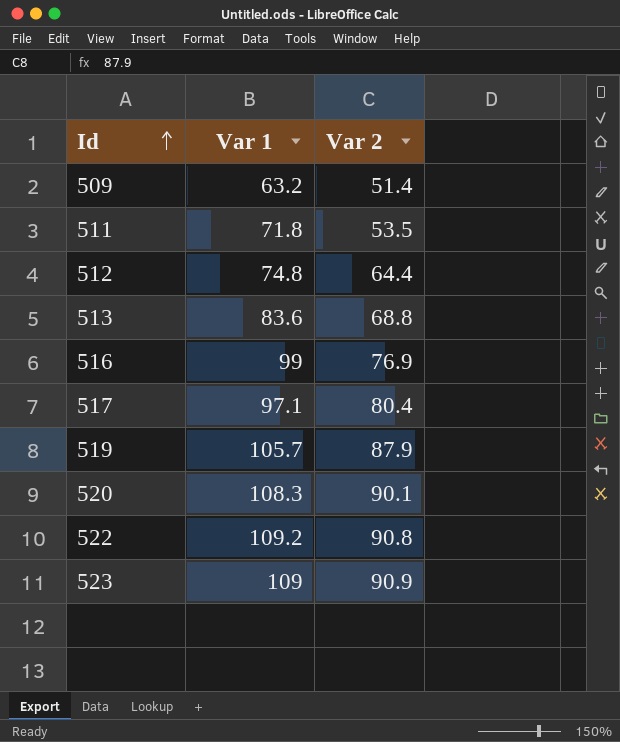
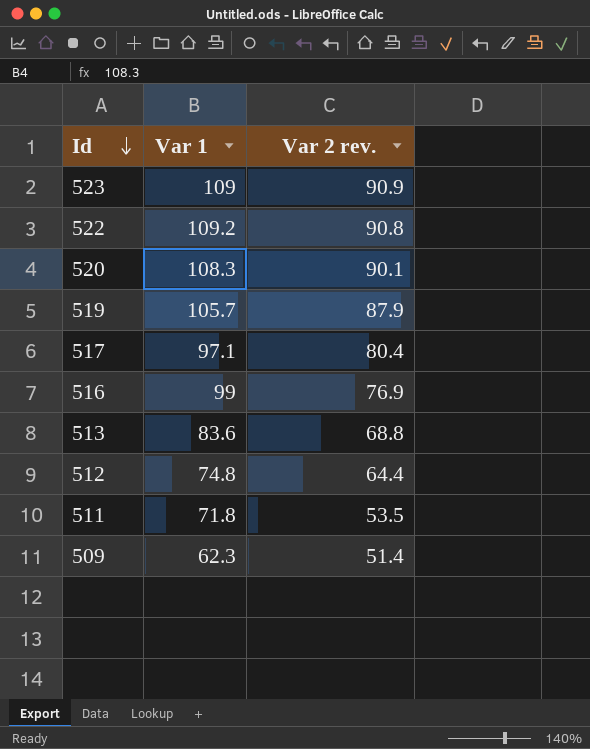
row order: Id ascending -> Id descending
column name: Var 2 -> Var 2 rev.
509 | Var 1: 63.2 -> 62.3

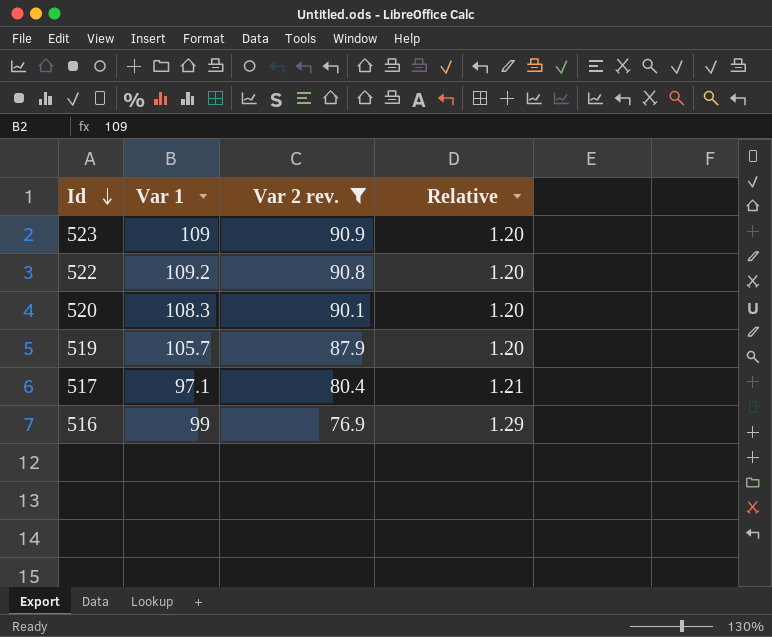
filter: none -> Var 2 rev. >= 76.9
column Relative | formula: none -> [Var 1] / [Var 2 rev.]

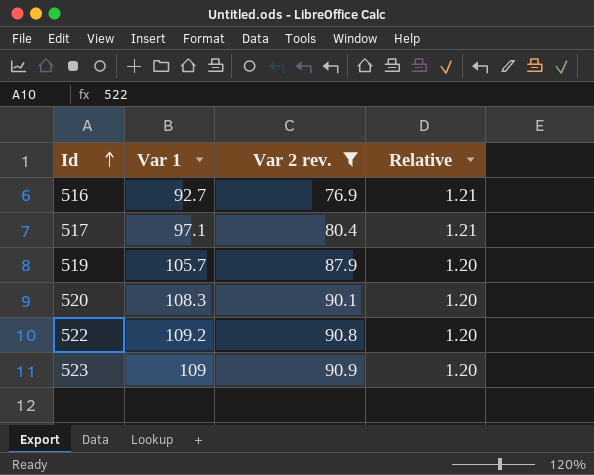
row order: Id descending -> Id ascending
516 | Var 1: 99 -> 92.7
516 | Relative: 1.29 -> 1.21

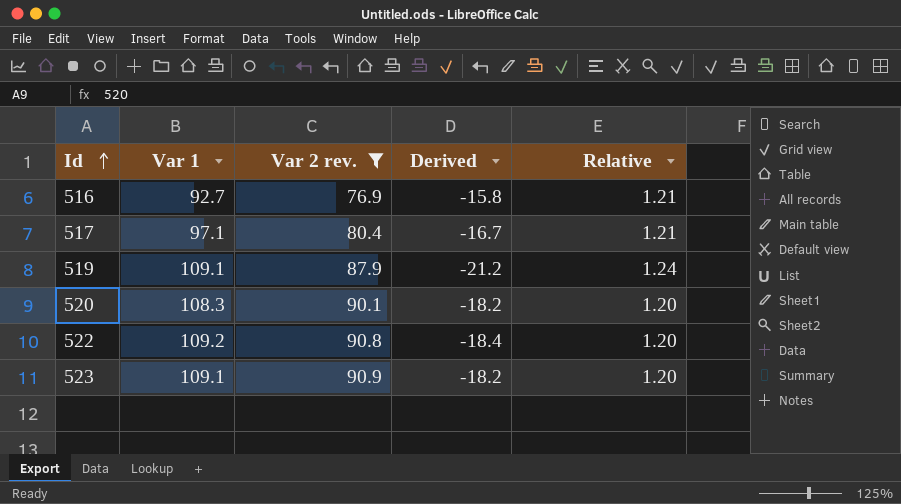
column Derived | formula: none -> [Var 2 rev.] - [Var 1]
519 | Var 1: 105.7 -> 109.1
519 | Relative: 1.20 -> 1.24
523 | Var 1: 109 -> 109.1

